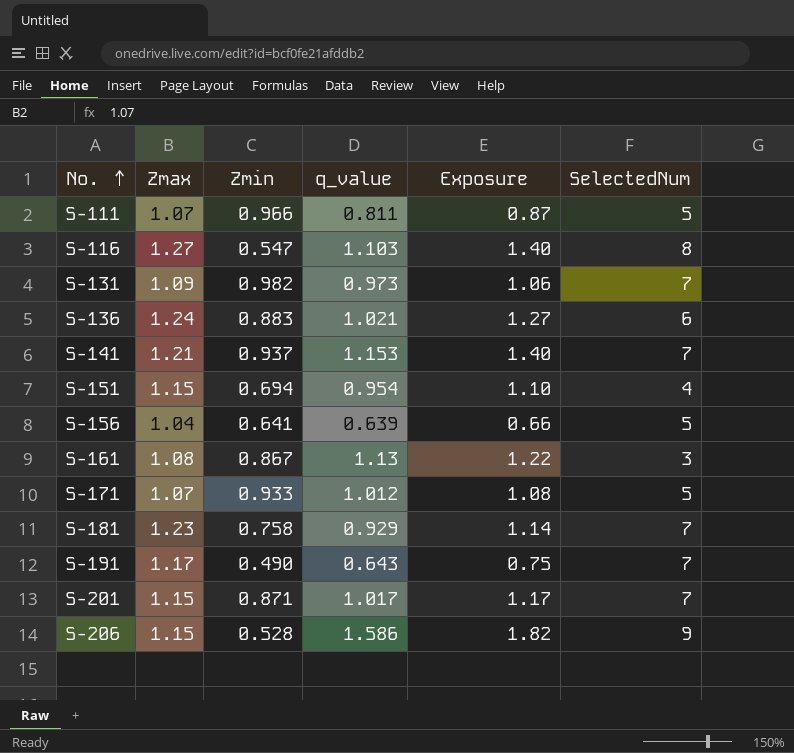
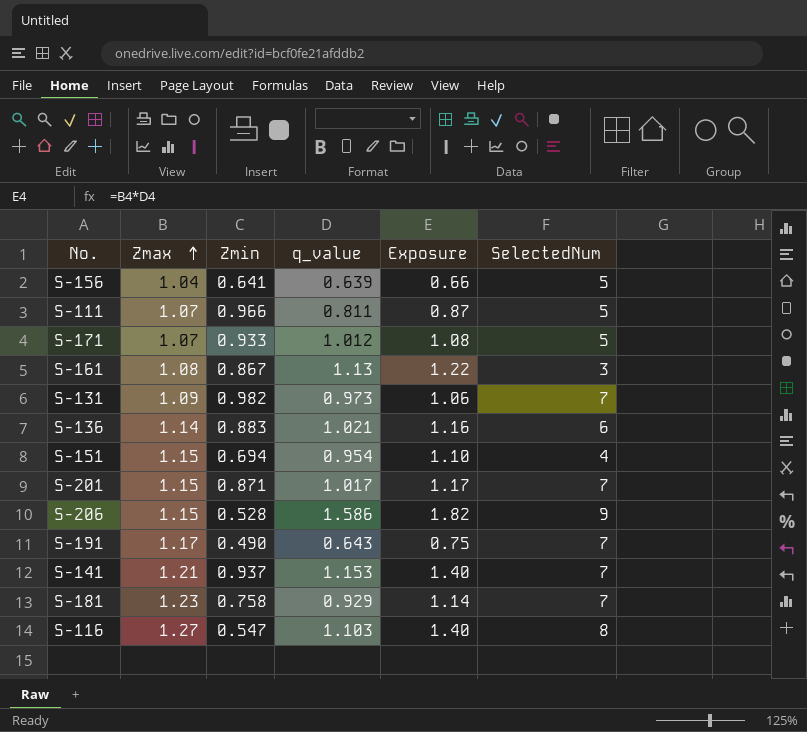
row order: No. ascending -> Zmax ascending
S-136 | Zmax: 1.24 -> 1.14
S-136 | Exposure: 1.27 -> 1.16

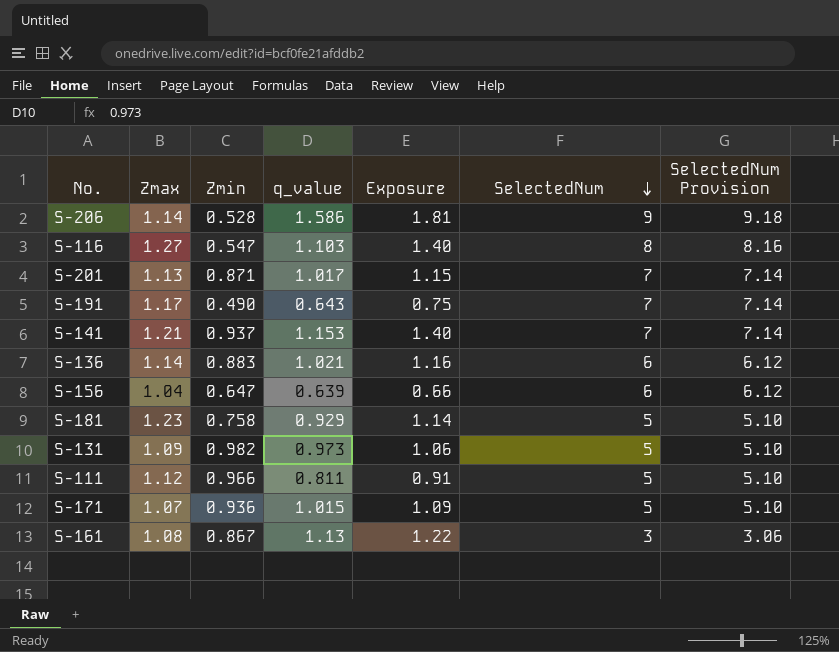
row order: Zmax ascending -> SelectedNum descending
column SelectedNum Provision | formula: none -> [SelectedNum] * 1.02
row S-151: 1.15 | 0.694 | 0.954 | 1.10 | 4 -> none
S-206 | Zmax: 1.15 -> 1.14
S-206 | Exposure: 1.82 -> 1.81
S-201 | Zmax: 1.15 -> 1.13
S-201 | Exposure: 1.17 -> 1.15
S-156 | Zmin: 0.641 -> 0.647
S-156 | SelectedNum: 5 -> 6
S-181 | SelectedNum: 7 -> 5
S-131 | SelectedNum: 7 -> 5
S-111 | Zmax: 1.07 -> 1.12
S-111 | Exposure: 0.87 -> 0.91
S-171 | Zmin: 0.933 -> 0.936
S-171 | q_value: 1.012 -> 1.015
S-171 | Exposure: 1.08 -> 1.09

